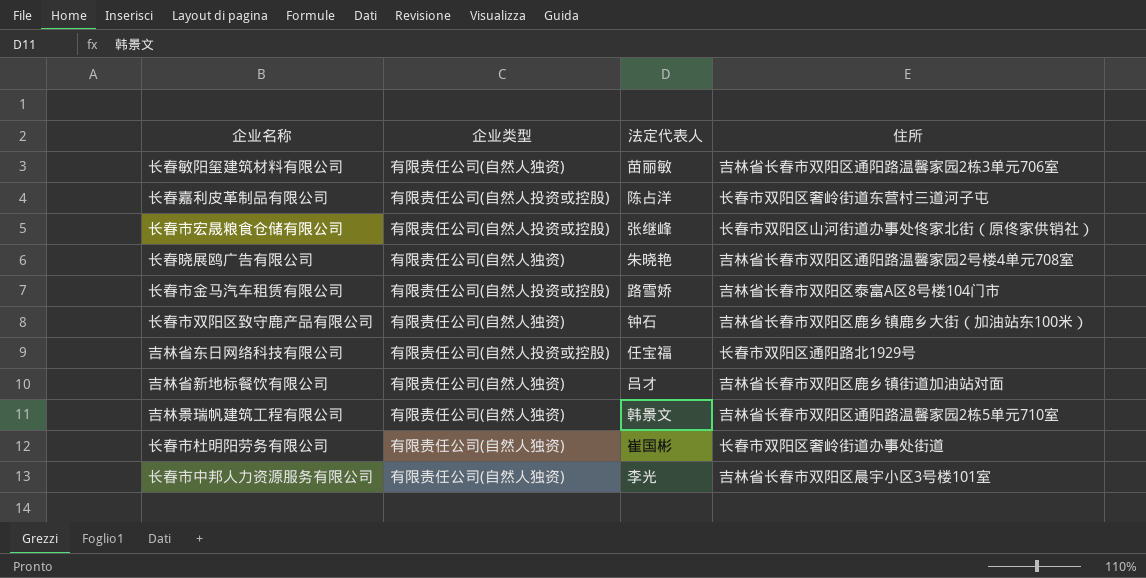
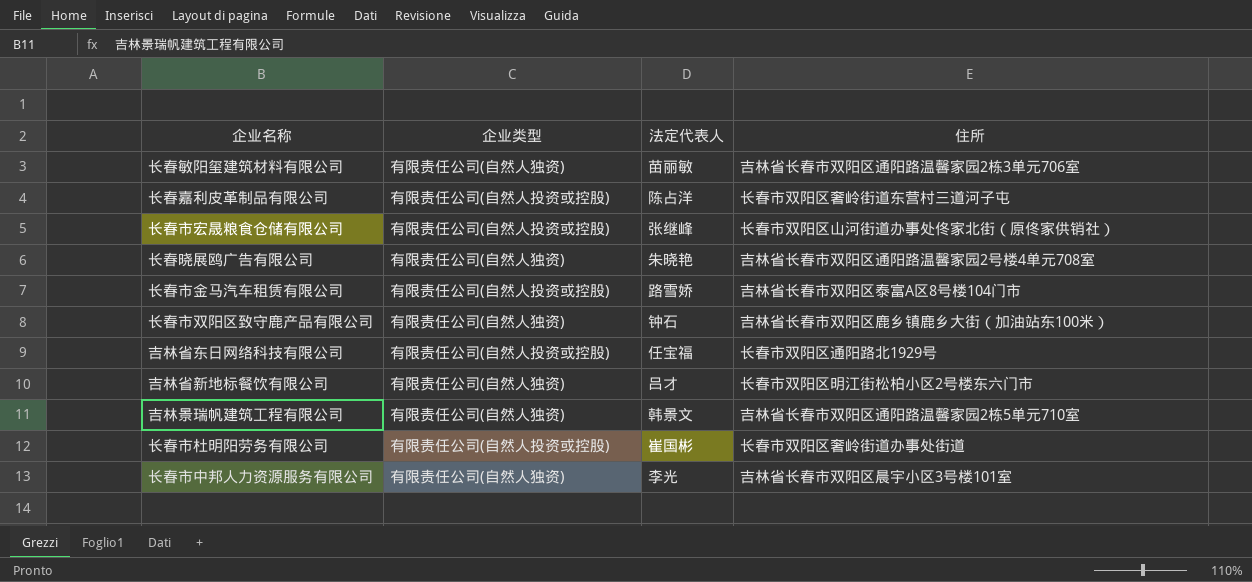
吉林省新地标餐饮有限公司 | 住所: 吉林省长春市双阳区鹿乡镇街道加油站对面 -> 长春市双阳区明江街松柏小区2号楼东六门市
长春市杜明阳劳务有限公司 | 企业类型: 有限责任公司(自然人独资) -> 有限责任公司(自然人投资或控股)

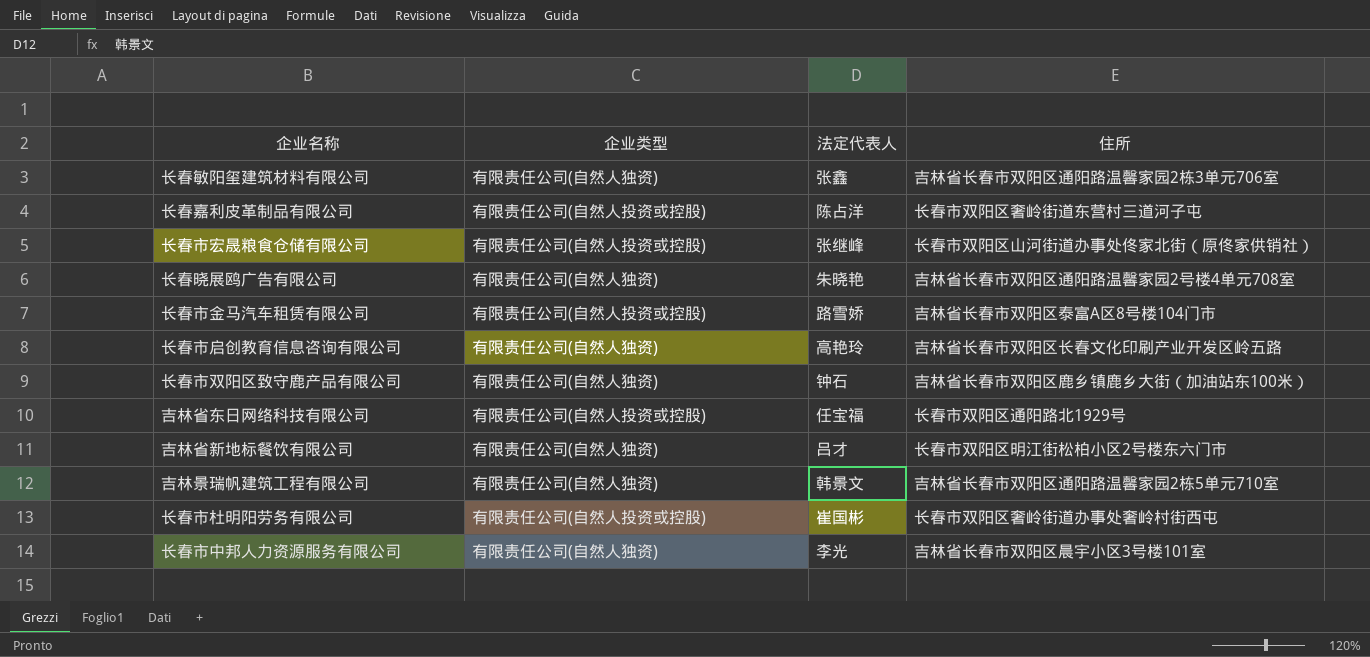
长春敏阳玺建筑材料有限公司 | 法定代表人: 苗丽敏 -> 张鑫
row 长春市启创教育信息咨询有限公司: none -> 有限责任公司(自然人独资) | 高艳玲 | 吉林省长春市双阳区长春文化印刷产业开发区岭五路
长春市杜明阳劳务有限公司 | 住所: 长春市双阳区奢岭街道办事处街道 -> 长春市双阳区奢岭街道办事处奢岭村街西屯

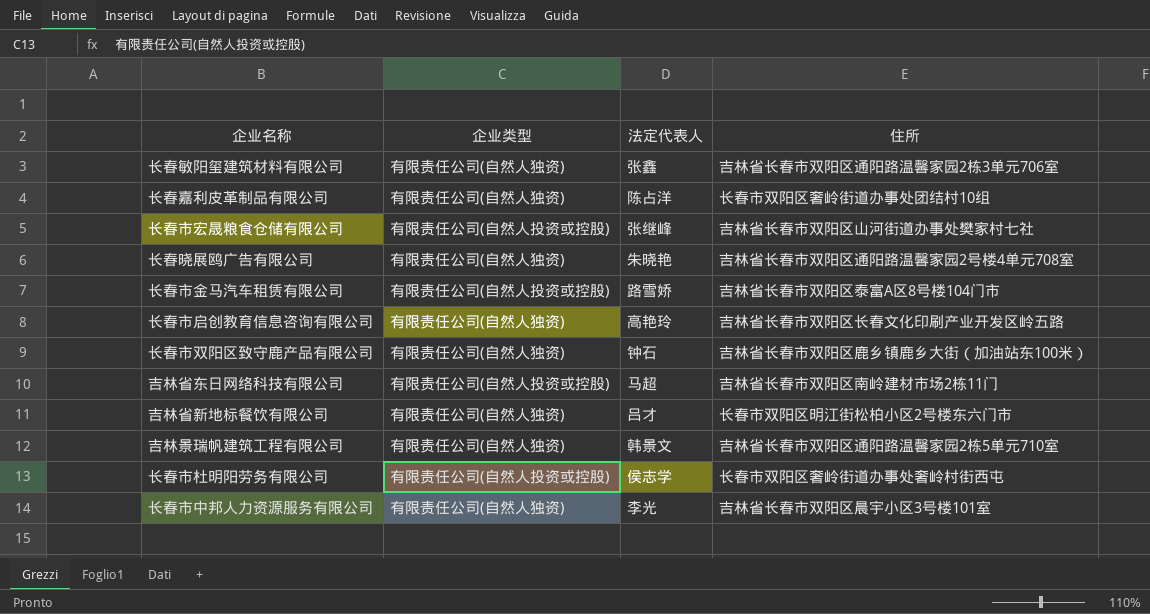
长春嘉利皮革制品有限公司 | 企业类型: 有限责任公司(自然人投资或控股) -> 有限责任公司(自然人独资)
长春嘉利皮革制品有限公司 | 住所: 长春市双阳区奢岭街道东营村三道河子屯 -> 长春市双阳区奢岭街道办事处团结村10组
长春市宏晟粮食仓储有限公司 | 住所: 长春市双阳区山河街道办事处佟家北街（原佟家供销社） -> 吉林省长春市双阳区山河街道办事处樊家村七社
吉林省东日网络科技有限公司 | 法定代表人: 任宝福 -> 马超
吉林省东日网络科技有限公司 | 住所: 长春市双阳区通阳路北1929号 -> 吉林省长春市双阳区南岭建材市场2栋11门
长春市杜明阳劳务有限公司 | 法定代表人: 崔国彬 -> 侯志学

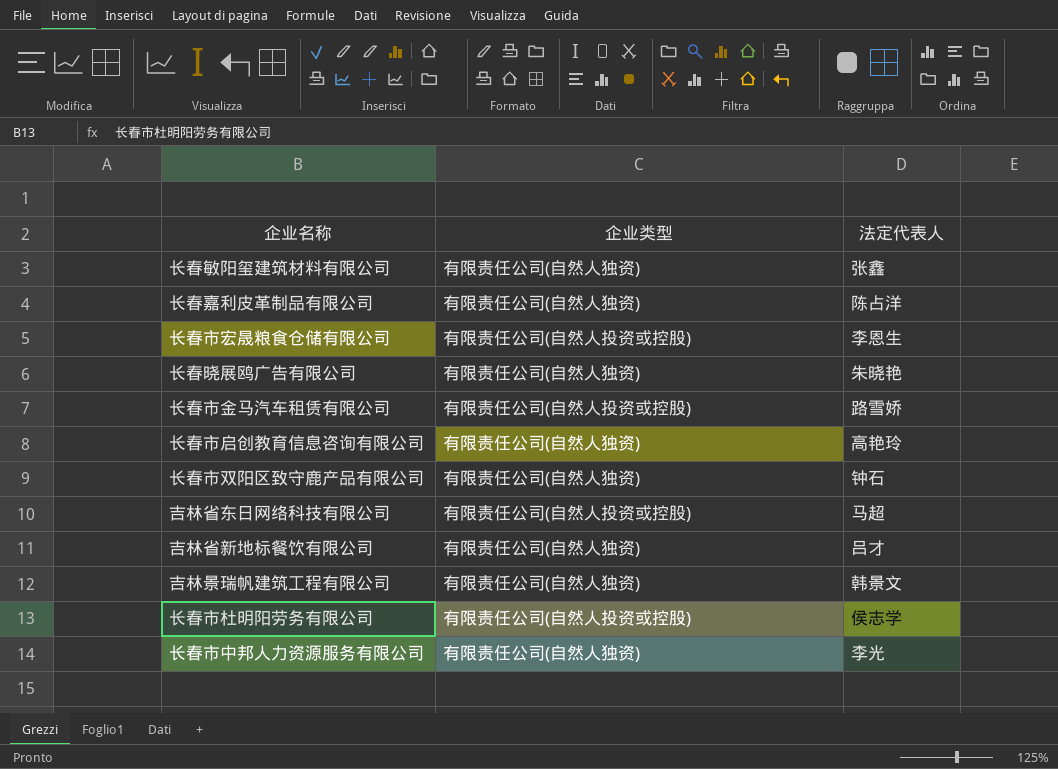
column 住所 | position: 4 -> none
长春市宏晟粮食仓储有限公司 | 法定代表人: 张继峰 -> 李恩生

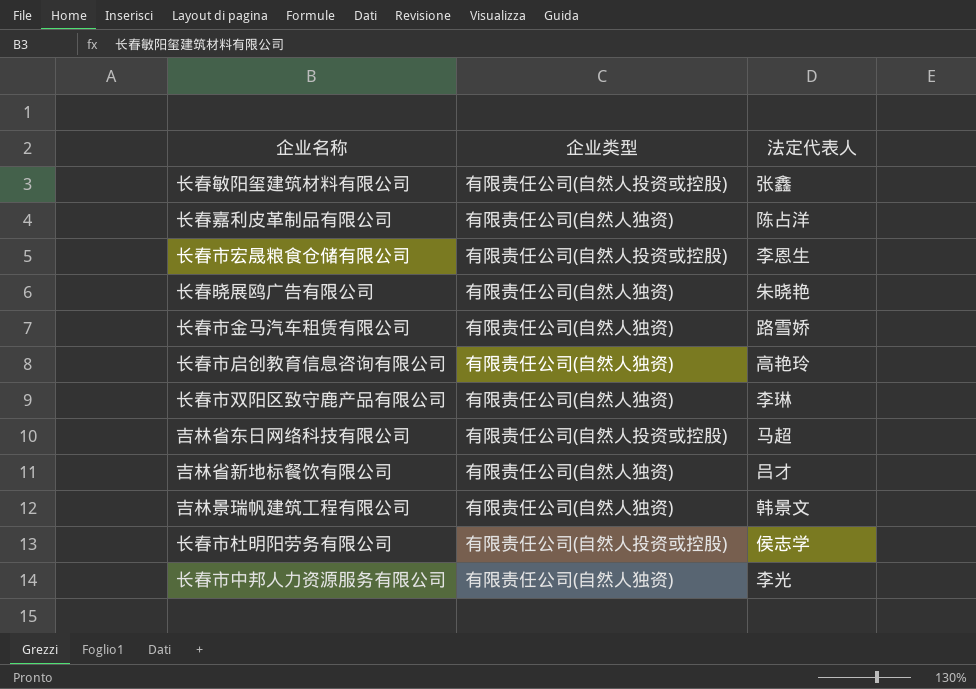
长春敏阳玺建筑材料有限公司 | 企业类型: 有限责任公司(自然人独资) -> 有限责任公司(自然人投资或控股)
长春市金马汽车租赁有限公司 | 企业类型: 有限责任公司(自然人投资或控股) -> 有限责任公司(自然人独资)
长春市双阳区致守鹿产品有限公司 | 法定代表人: 钟石 -> 李琳

